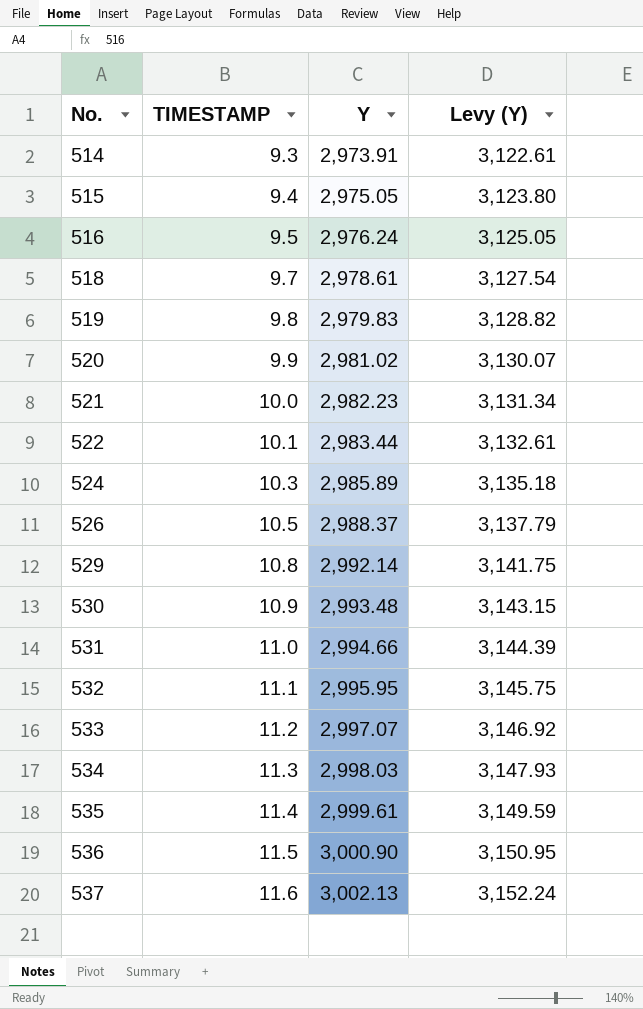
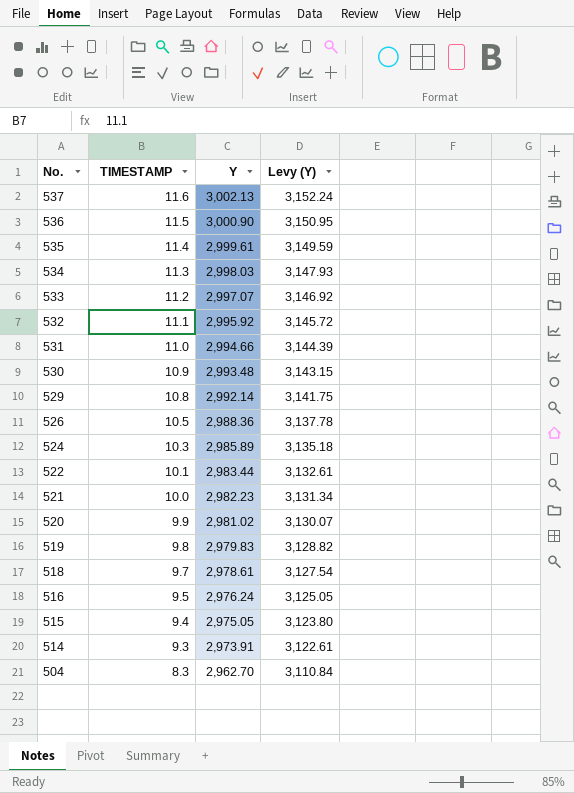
row order: No. ascending -> No. descending
532 | Y: 2,995.95 -> 2,995.92
532 | Levy (Y): 3,145.75 -> 3,145.72
526 | Y: 2,988.37 -> 2,988.36
526 | Levy (Y): 3,137.79 -> 3,137.78
row 504: none -> 8.3 | 2,962.70 | 3,110.84

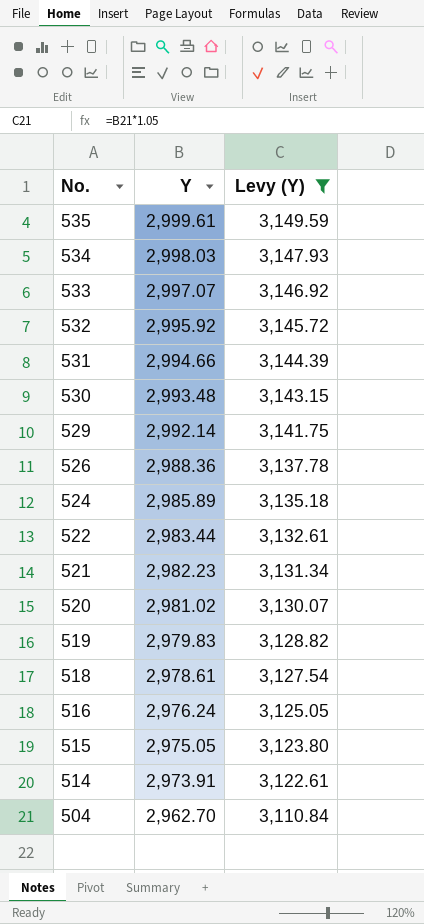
filter: none -> Levy (Y) <= 3,149.59
column TIMESTAMP | position: 2 -> none

